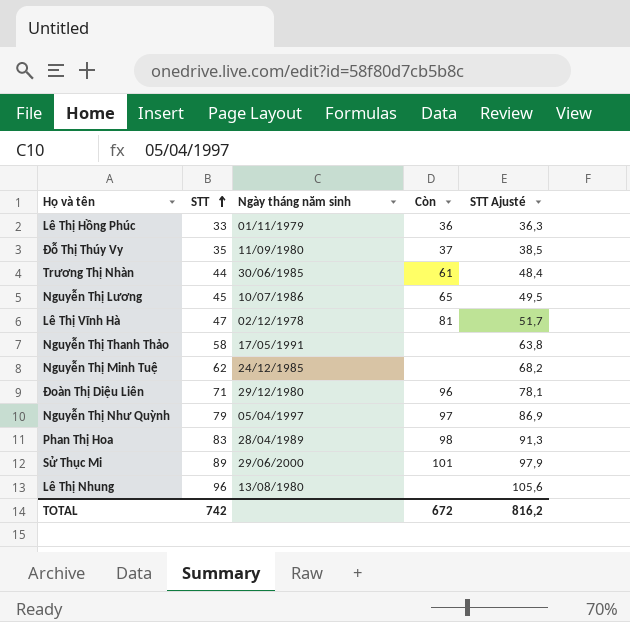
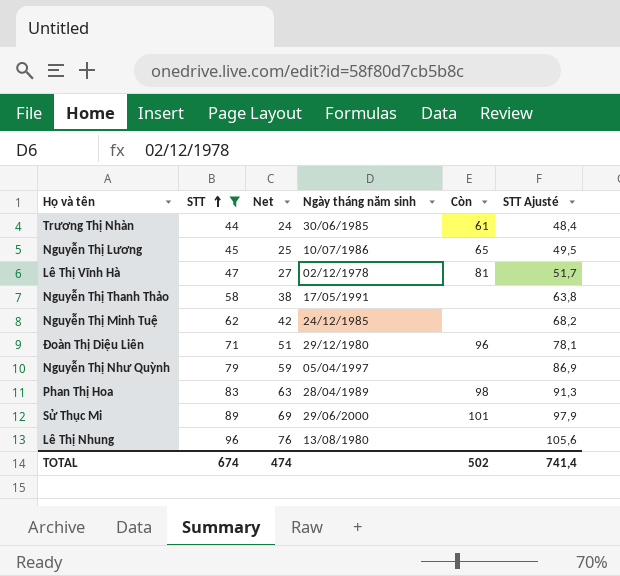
filter: none -> STT >= 44
column Net | formula: none -> [STT] - 20
Nguyễn Thị Như Quỳnh | Còn: 97 -> none
TOTAL | STT: 742 -> 674
TOTAL | Còn: 672 -> 502
TOTAL | STT Ajusté: 816,2 -> 741,4

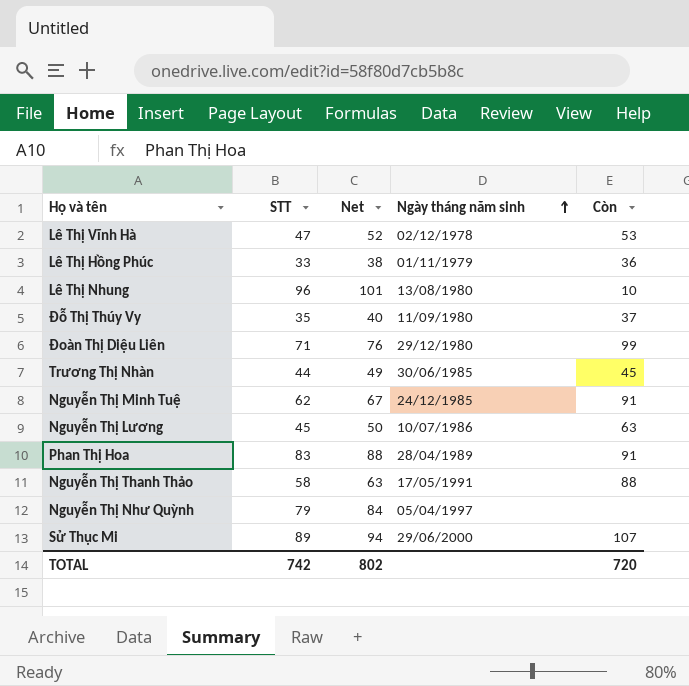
filter: STT >= 44 -> none
row order: STT ascending -> Ngày tháng năm sinh ascending
column STT Ajusté | formula: [STT] * 1,1 -> none
column Net | formula: [STT] - 20 -> [STT] + 5
Lê Thị Vĩnh Hà | Còn: 81 -> 53
Lê Thị Nhung | Còn: none -> 10
Đoàn Thị Diệu Liên | Còn: 96 -> 99
Trương Thị Nhàn | Còn: 61 -> 45
Nguyễn Thị Minh Tuệ | Còn: none -> 91
Nguyễn Thị Lương | Còn: 65 -> 63
Phan Thị Hoa | Còn: 98 -> 91
Nguyễn Thị Thanh Thảo | Còn: none -> 88
Sử Thục Mi | Còn: 101 -> 107
TOTAL | STT: 674 -> 742
TOTAL | Net: 474 -> 802
TOTAL | Còn: 502 -> 720

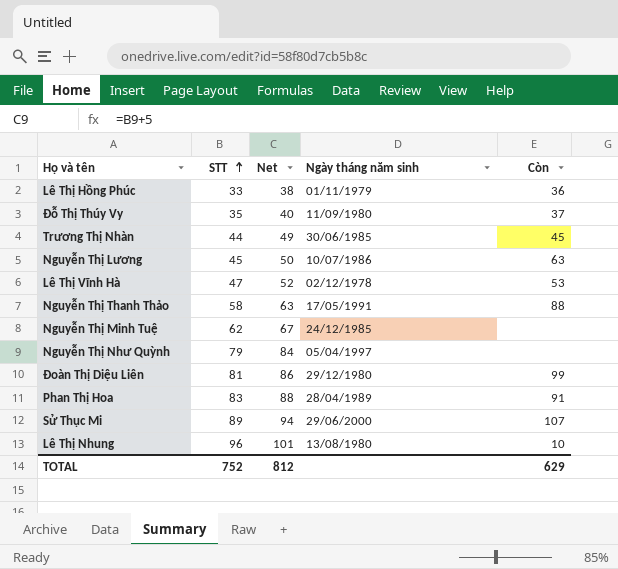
row order: Ngày tháng năm sinh ascending -> STT ascending
Nguyễn Thị Minh Tuệ | Còn: 91 -> none
Đoàn Thị Diệu Liên | STT: 71 -> 81
Đoàn Thị Diệu Liên | Net: 76 -> 86
TOTAL | STT: 742 -> 752
TOTAL | Net: 802 -> 812
TOTAL | Còn: 720 -> 629

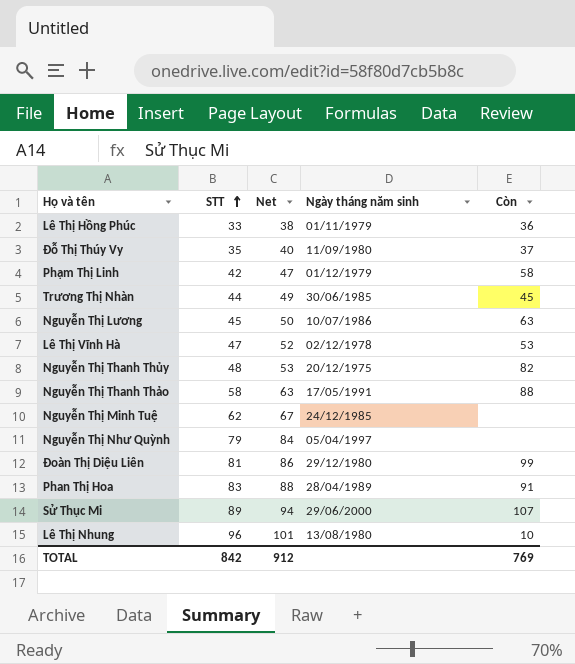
row Phạm Thị Linh: none -> 42 | 47 | 01/12/1979 | 58
row Nguyễn Thị Thanh Thủy: none -> 48 | 53 | 20/12/1975 | 82
TOTAL | STT: 752 -> 842
TOTAL | Net: 812 -> 912
TOTAL | Còn: 629 -> 769

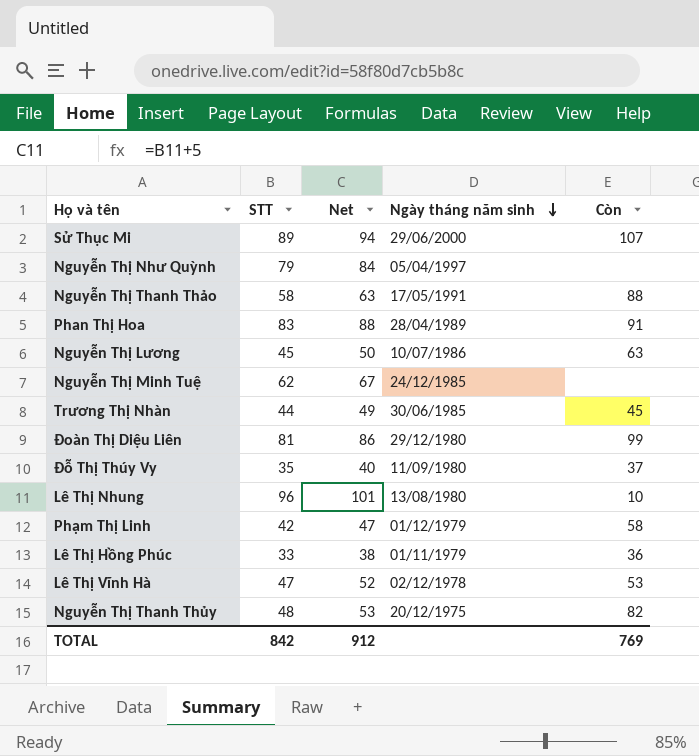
row order: STT ascending -> Ngày tháng năm sinh descending

